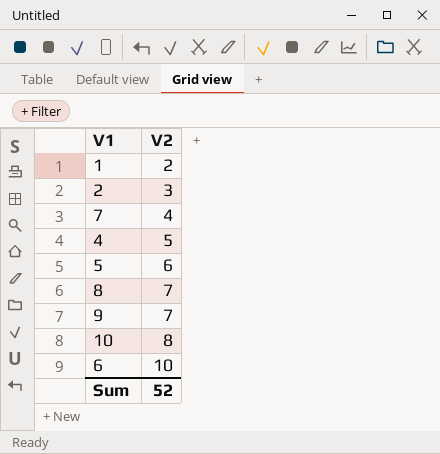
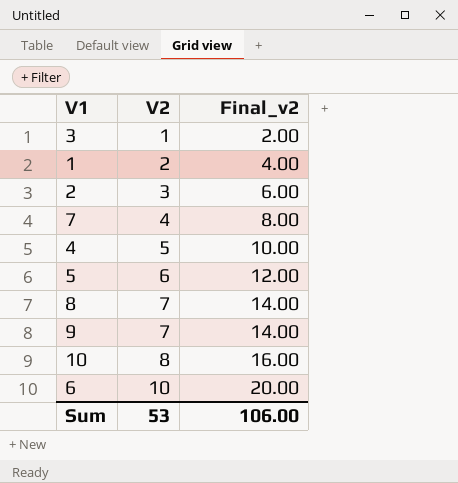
column Final_v2 | formula: none -> [V2] * 2
row 3: none -> 1 | 2.00
Sum | V2: 52 -> 53

